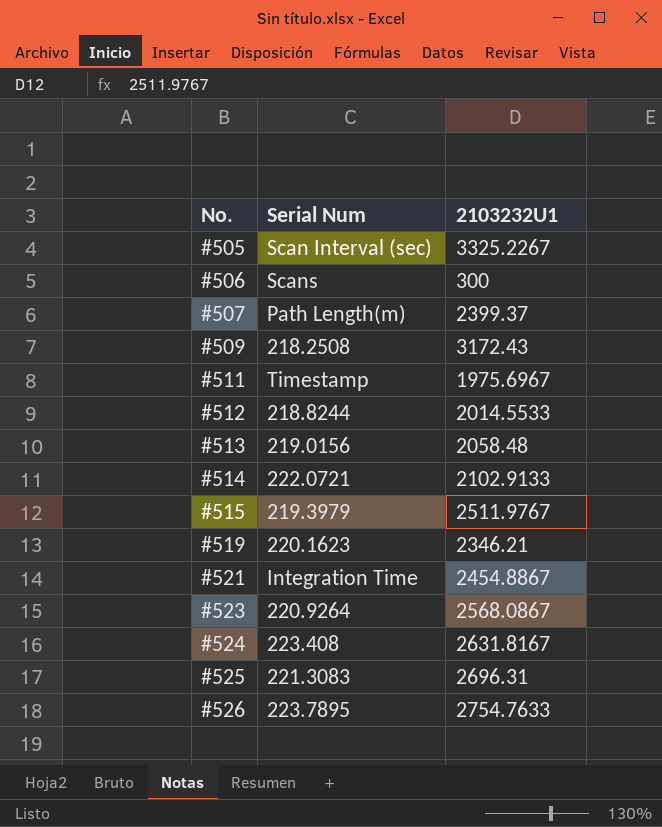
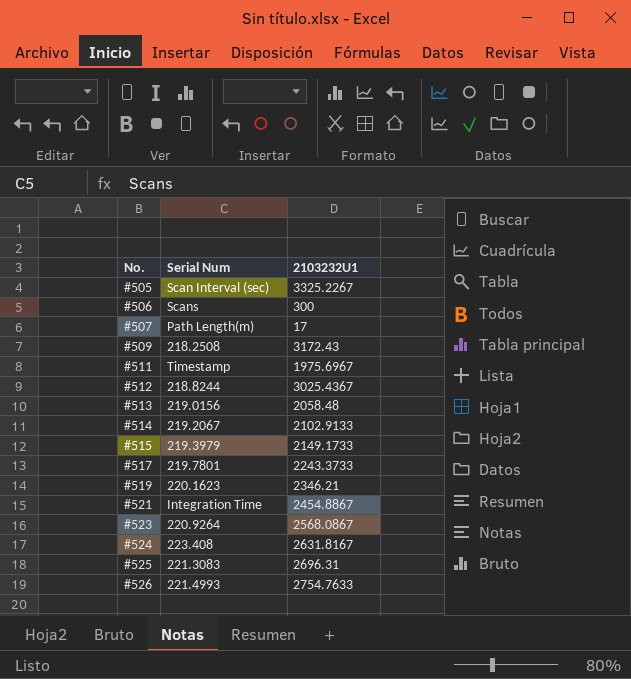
#507 | 2103232U1: 2399.37 -> 17
#512 | 2103232U1: 2014.5533 -> 3025.4367
#514 | Serial Num: 222.0721 -> 219.2067
#515 | 2103232U1: 2511.9767 -> 2149.1733
row #517: none -> 219.7801 | 2243.3733
#526 | Serial Num: 223.7895 -> 221.4993

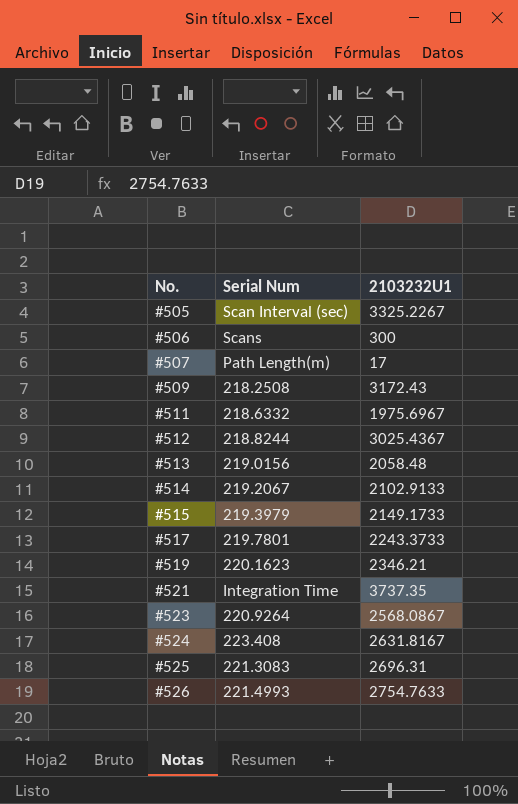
#511 | Serial Num: Timestamp -> 218.6332
#521 | 2103232U1: 2454.8867 -> 3737.35

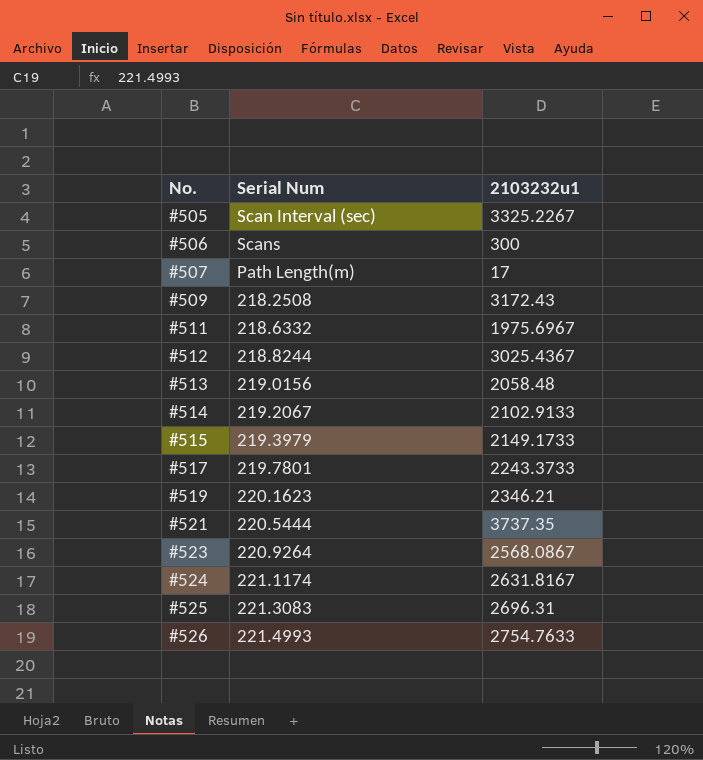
column name: 2103232U1 -> 2103232u1
#521 | Serial Num: Integration Time -> 220.5444
#524 | Serial Num: 223.408 -> 221.1174

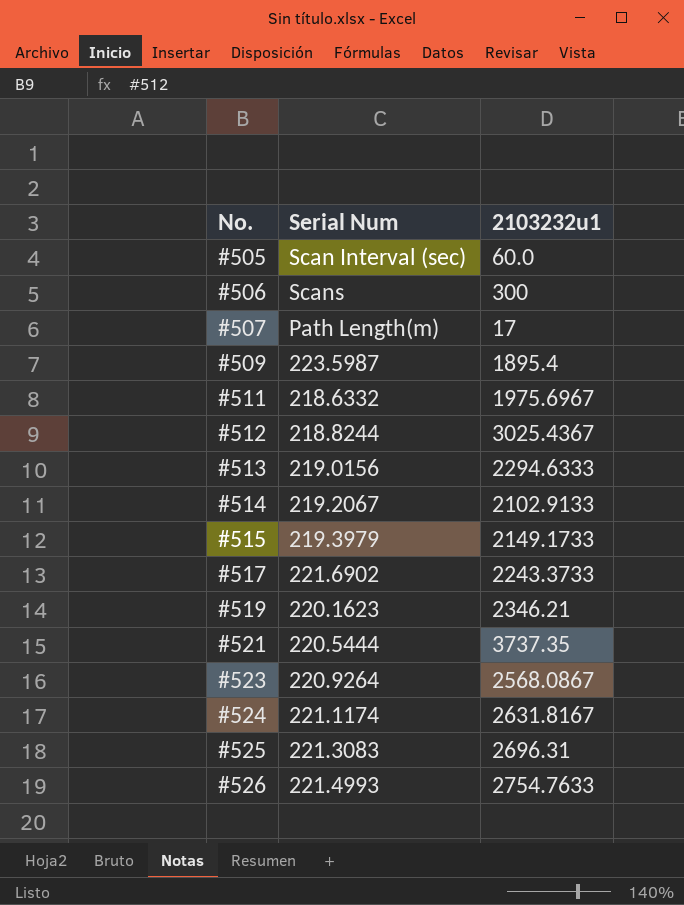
#505 | 2103232u1: 3325.2267 -> 60.0
#509 | Serial Num: 218.2508 -> 223.5987
#509 | 2103232u1: 3172.43 -> 1895.4
#513 | 2103232u1: 2058.48 -> 2294.6333
#517 | Serial Num: 219.7801 -> 221.6902

